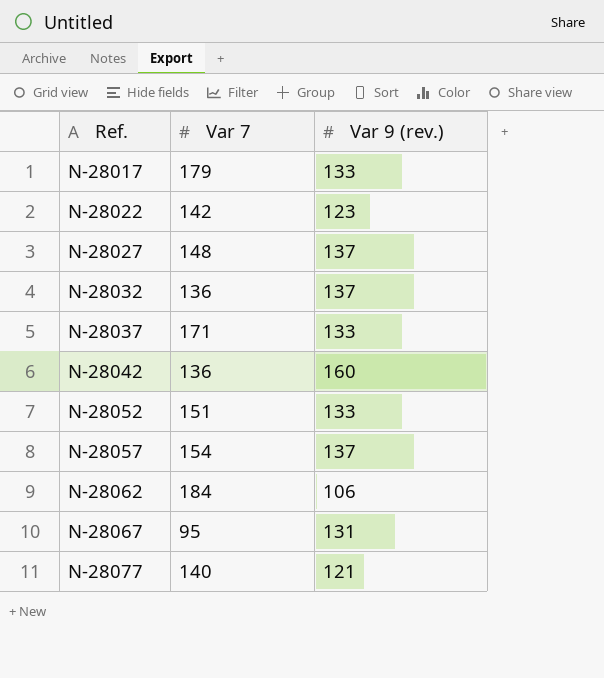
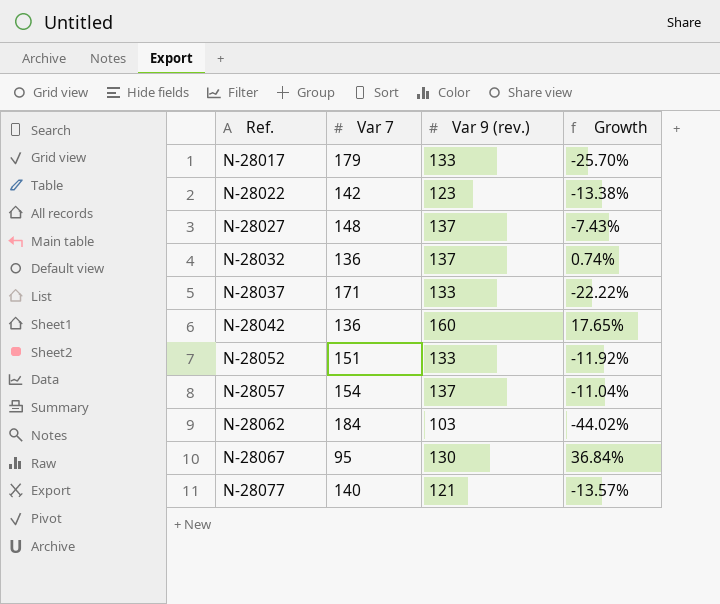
column Growth | formula: none -> ([Var 9 (rev.)] - [Var 7]) / [Var 7]
N-28062 | Var 9 (rev.): 106 -> 103
N-28067 | Var 9 (rev.): 131 -> 130

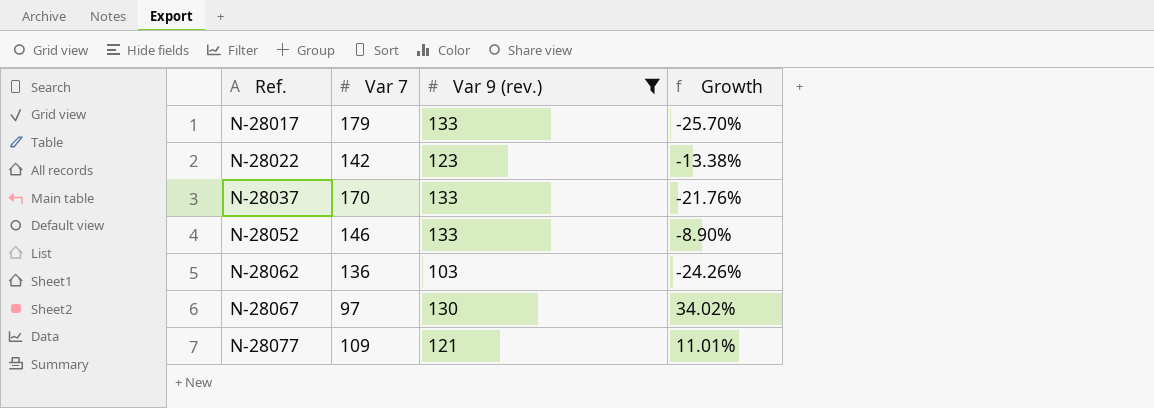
filter: none -> Var 9 (rev.) <= 133
N-28037 | Var 7: 171 -> 170
N-28037 | Growth: -22.22% -> -21.76%
N-28052 | Var 7: 151 -> 146
N-28052 | Growth: -11.92% -> -8.90%
N-28062 | Var 7: 184 -> 136
N-28062 | Growth: -44.02% -> -24.26%
N-28067 | Var 7: 95 -> 97
N-28067 | Growth: 36.84% -> 34.02%
N-28077 | Var 7: 140 -> 109
N-28077 | Growth: -13.57% -> 11.01%

